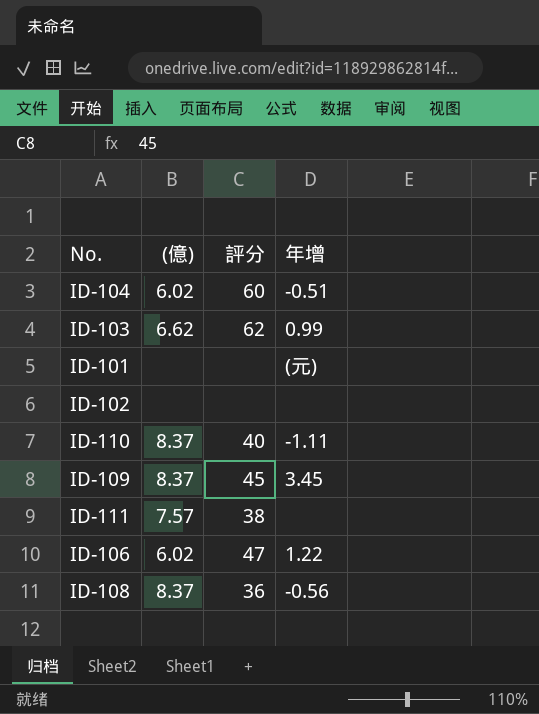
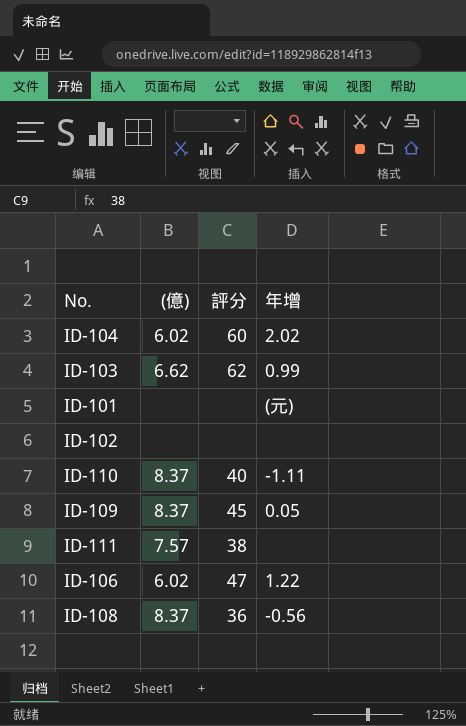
ID-104 | 年增: -0.51 -> 2.02
ID-109 | 年增: 3.45 -> 0.05

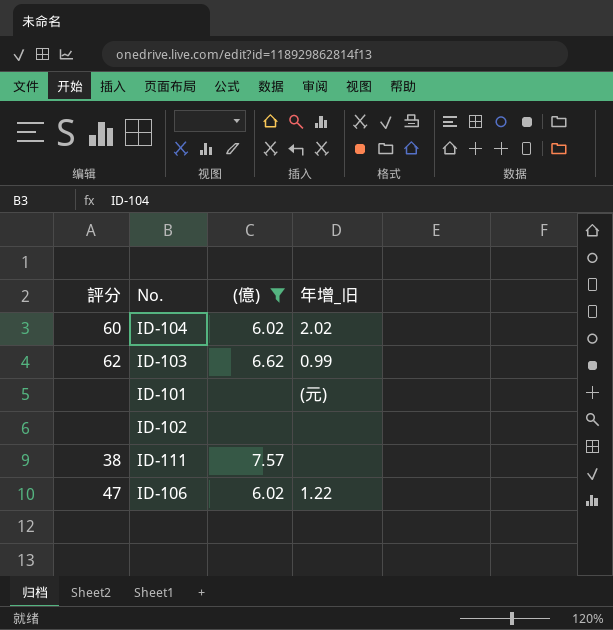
filter: none -> (億) != 8.37
column 評分 | position: 3 -> 1
column name: 年增 -> 年增_旧

